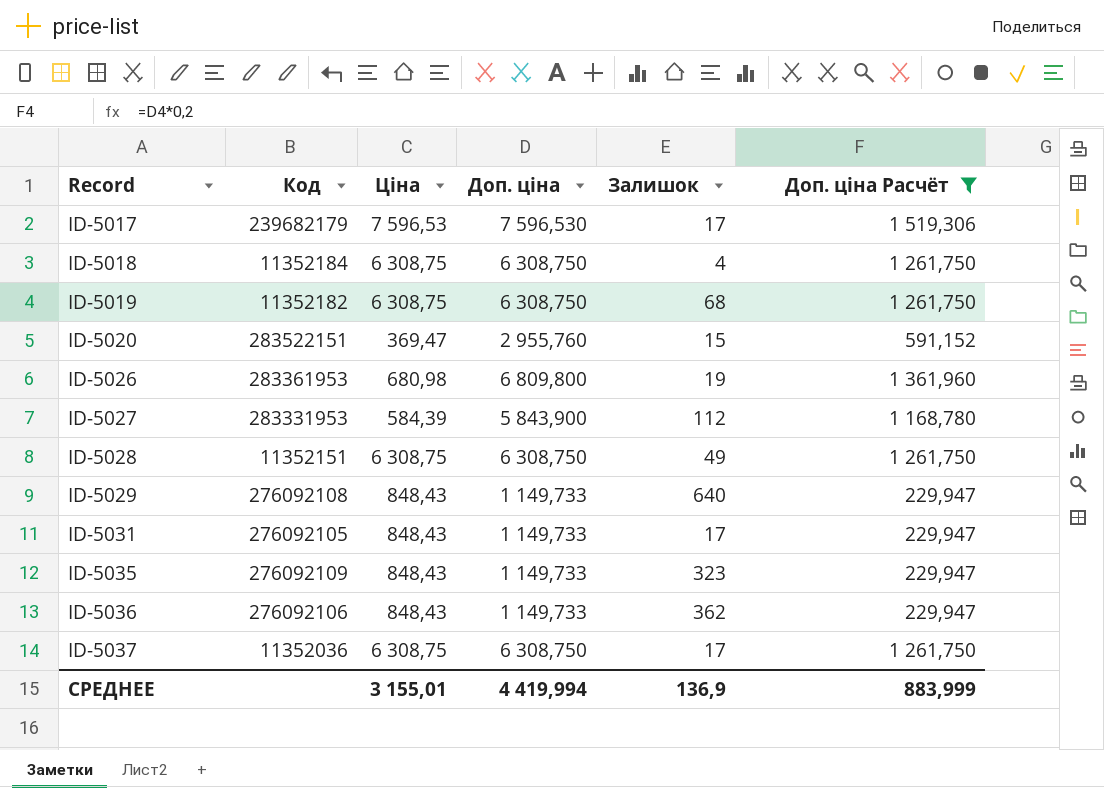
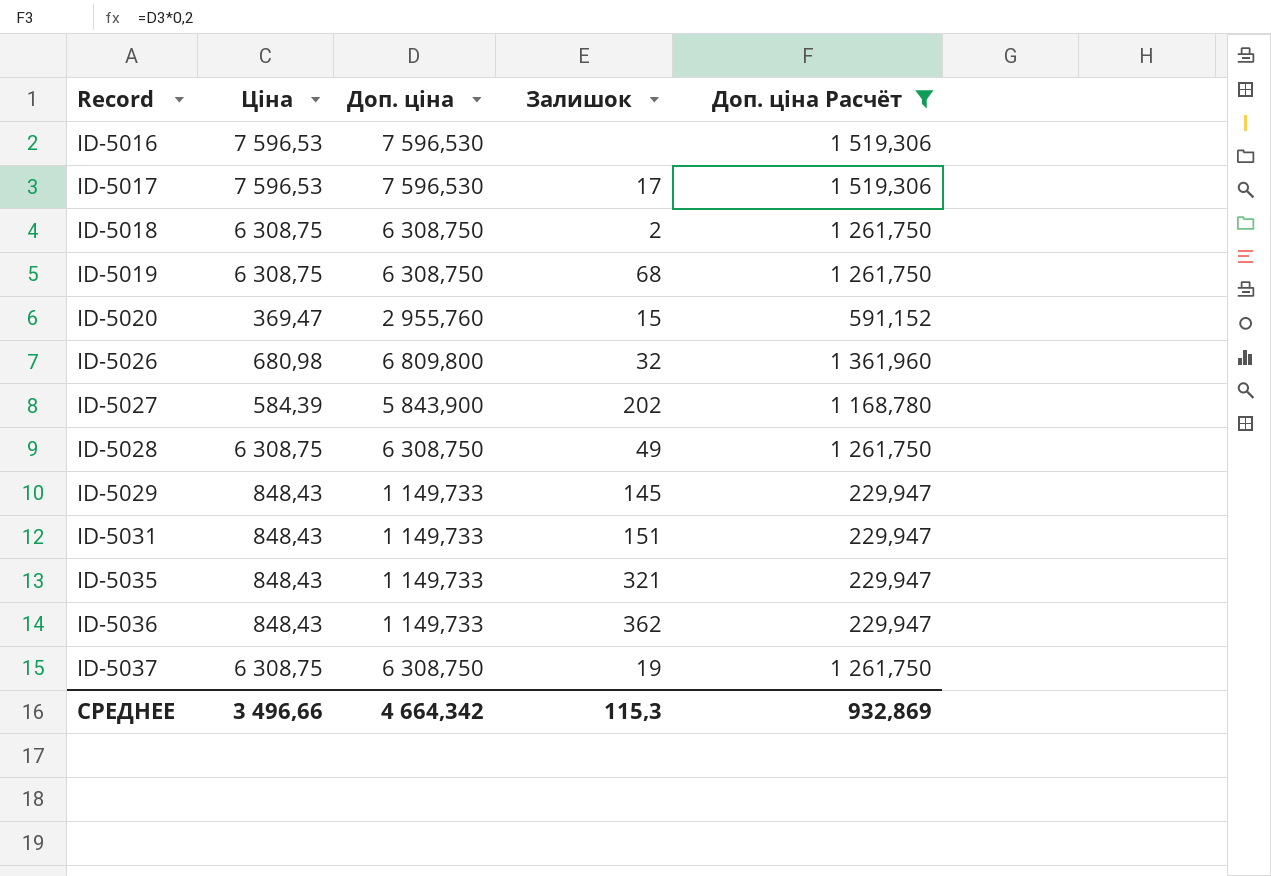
column Код | position: 2 -> none
row ID-5016: none -> 7 596,53 | 7 596,530 | none | 1 519,306
ID-5018 | Залишок: 4 -> 2
ID-5026 | Залишок: 19 -> 32
ID-5027 | Залишок: 112 -> 202
ID-5029 | Залишок: 640 -> 145
ID-5031 | Залишок: 17 -> 151
ID-5035 | Залишок: 323 -> 321
ID-5037 | Залишок: 17 -> 19
СРЕДНЕЕ | Ціна: 3 155,01 -> 3 496,66
СРЕДНЕЕ | Доп. ціна: 4 419,994 -> 4 664,342
СРЕДНЕЕ | Залишок: 136,9 -> 115,3
СРЕДНЕЕ | Доп. ціна Расчёт: 883,999 -> 932,869

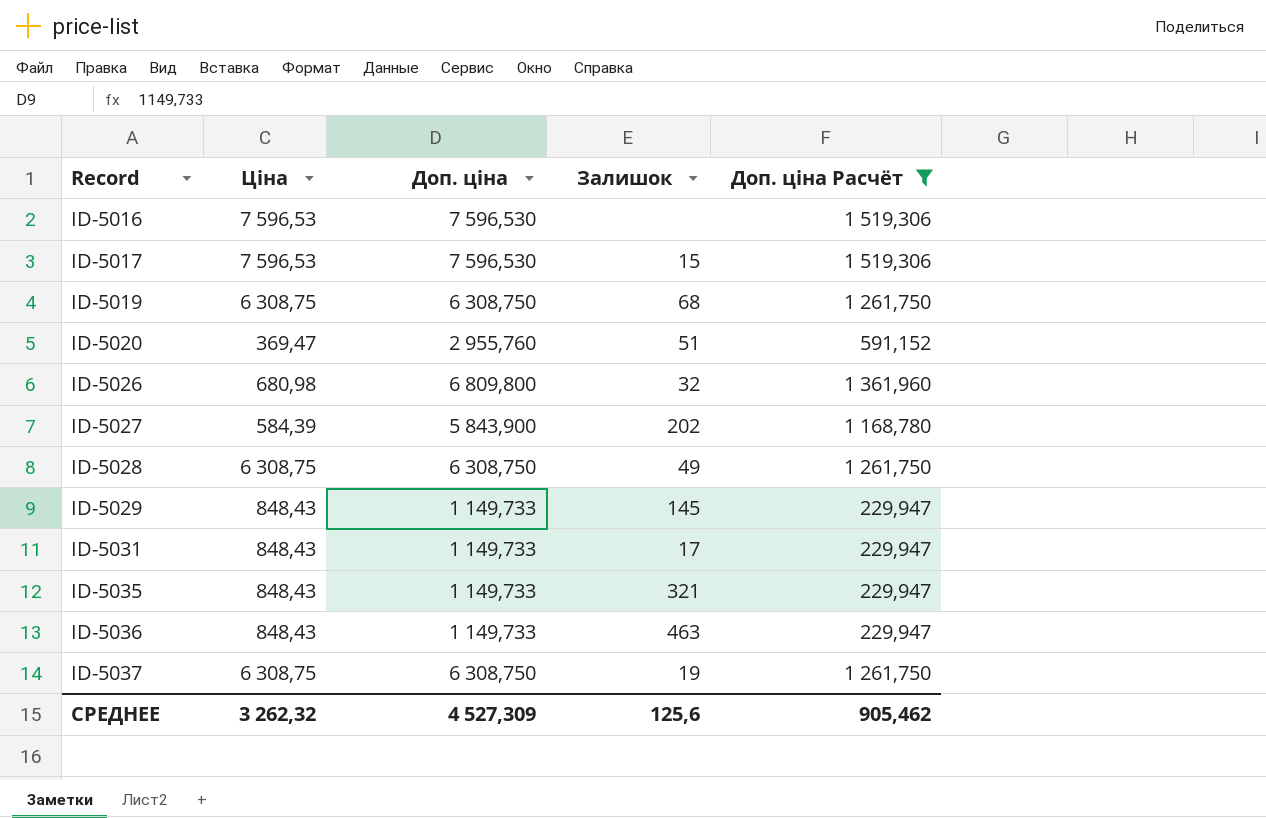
row ID-5018: 6 308,75 | 6 308,750 | 2 | 1 261,750 -> none
ID-5017 | Залишок: 17 -> 15
ID-5020 | Залишок: 15 -> 51
ID-5031 | Залишок: 151 -> 17
ID-5036 | Залишок: 362 -> 463
СРЕДНЕЕ | Ціна: 3 496,66 -> 3 262,32
СРЕДНЕЕ | Доп. ціна: 4 664,342 -> 4 527,309
СРЕДНЕЕ | Залишок: 115,3 -> 125,6
СРЕДНЕЕ | Доп. ціна Расчёт: 932,869 -> 905,462

